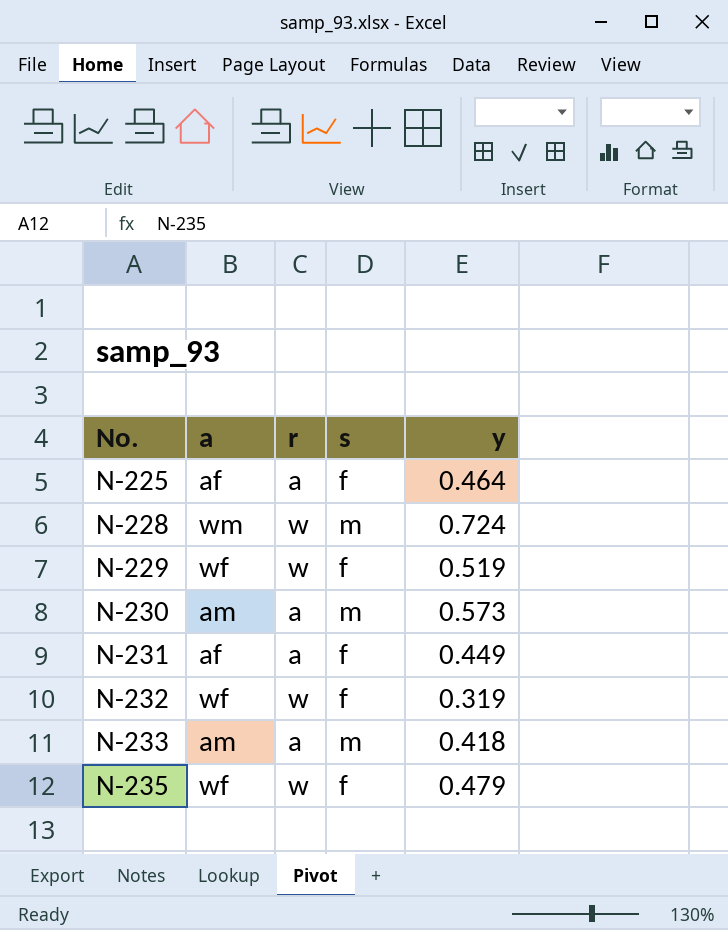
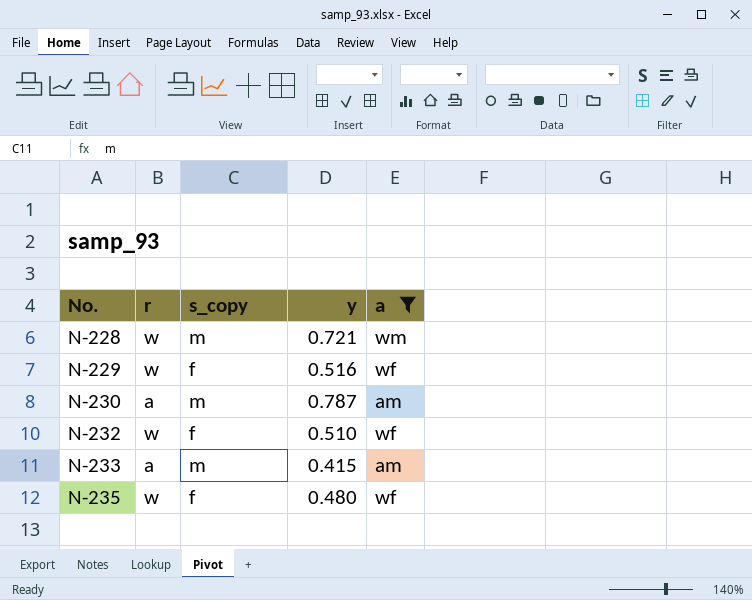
filter: none -> a != af
column name: s -> s_copy
column a | position: 2 -> 5
N-228 | y: 0.724 -> 0.721
N-229 | y: 0.519 -> 0.516
N-230 | y: 0.573 -> 0.787
N-232 | y: 0.319 -> 0.510
N-233 | y: 0.418 -> 0.415
N-235 | y: 0.479 -> 0.480

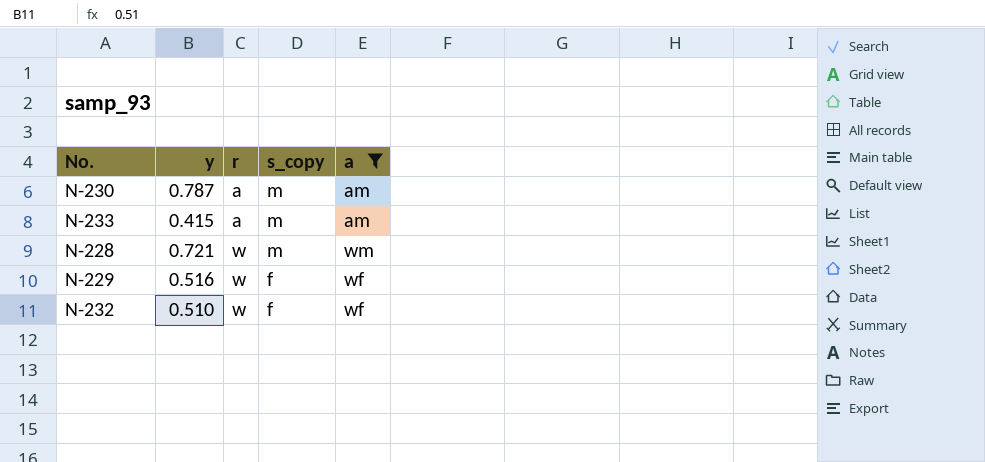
row order: No. ascending -> r ascending
column y | position: 4 -> 2
row N-235: w | f | 0.480 | wf -> none

